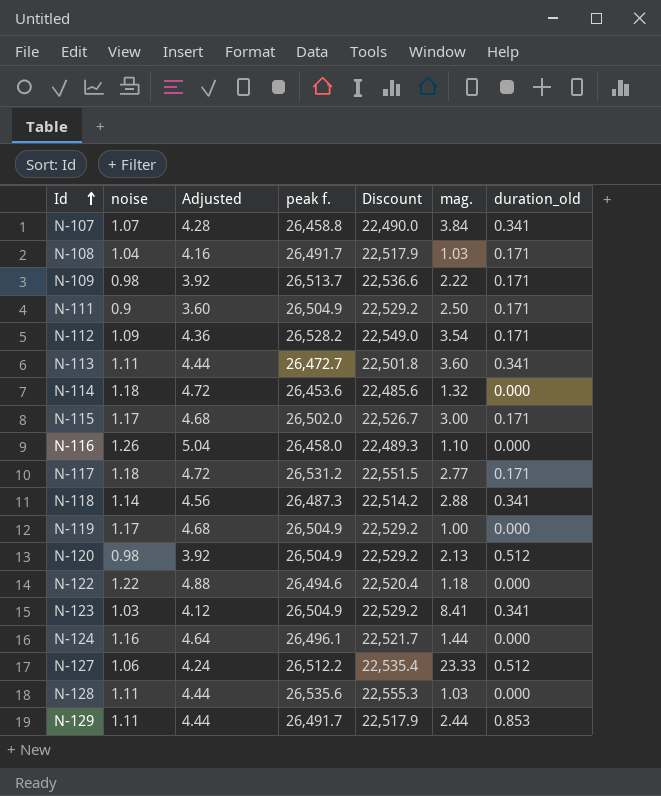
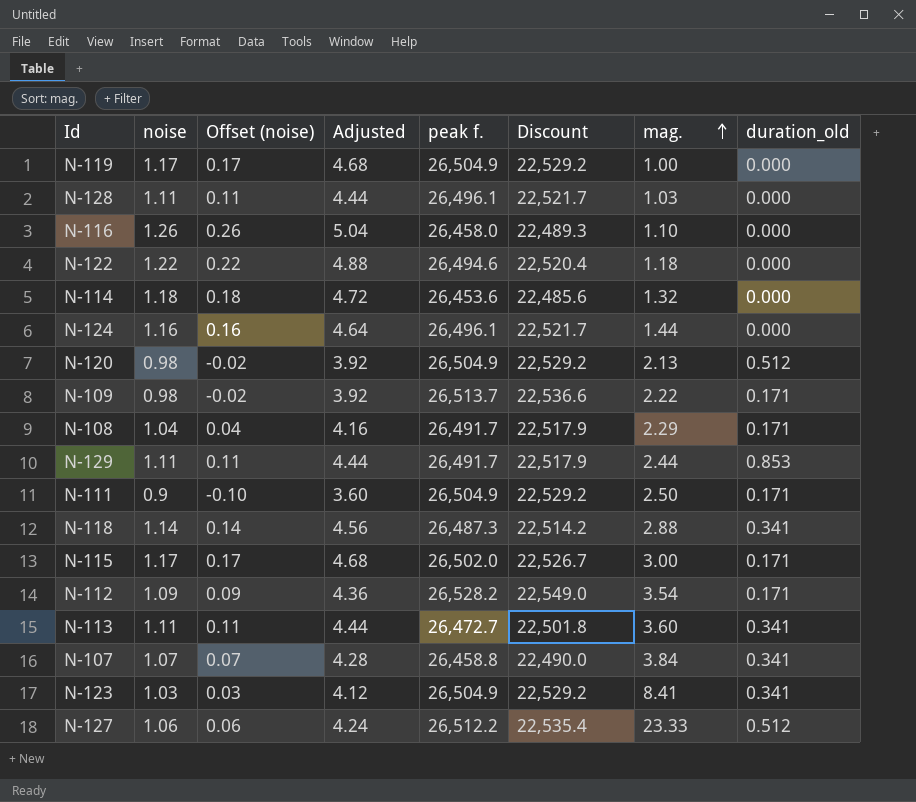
row order: Id ascending -> mag. ascending
column Offset (noise) | formula: none -> [noise] - 1
row N-117: 1.18 | 4.72 | 26,531.2 | 22,551.5 | 2.77 | 0.171 -> none
N-128 | peak f.: 26,535.6 -> 26,496.1
N-128 | Discount: 22,555.3 -> 22,521.7
N-108 | mag.: 1.03 -> 2.29

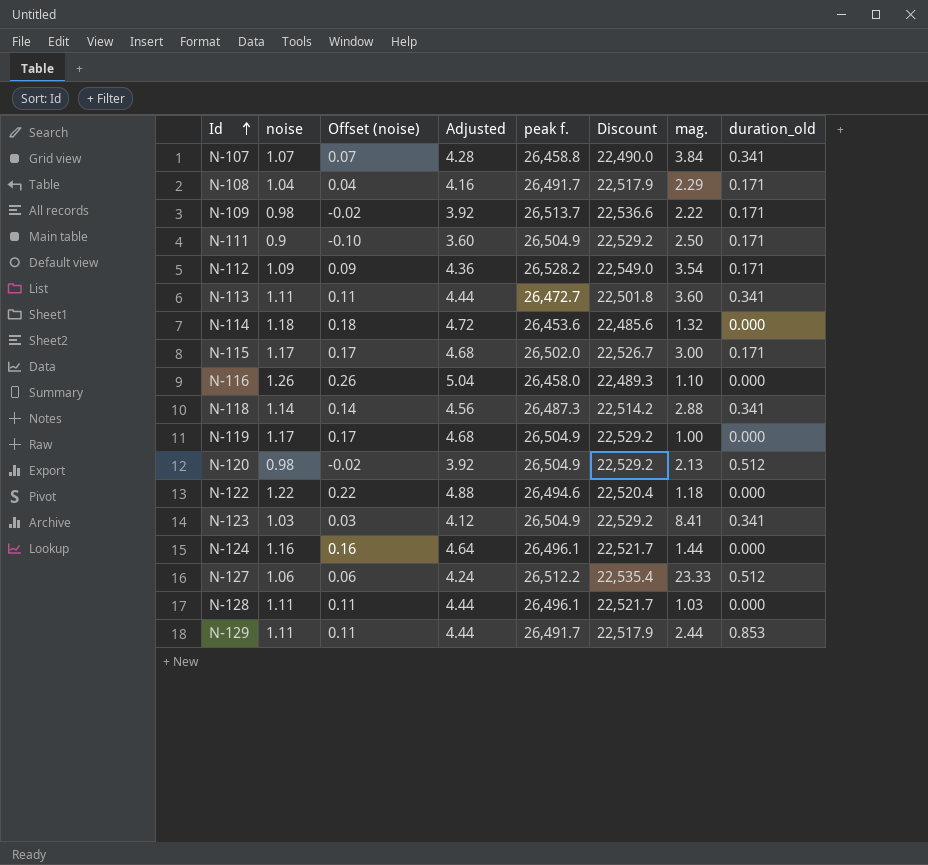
row order: mag. ascending -> Id ascending

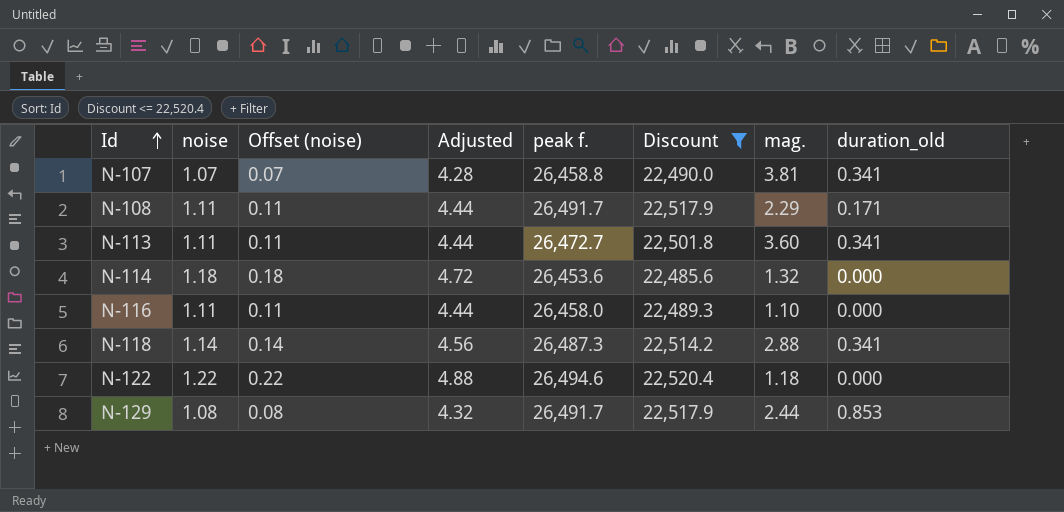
filter: none -> Discount <= 22,520.4
N-107 | mag.: 3.84 -> 3.81
N-108 | noise: 1.04 -> 1.11
N-108 | Offset (noise): 0.04 -> 0.11
N-108 | Adjusted: 4.16 -> 4.44
N-116 | noise: 1.26 -> 1.11
N-116 | Offset (noise): 0.26 -> 0.11
N-116 | Adjusted: 5.04 -> 4.44
N-129 | noise: 1.11 -> 1.08
N-129 | Offset (noise): 0.11 -> 0.08
N-129 | Adjusted: 4.44 -> 4.32

